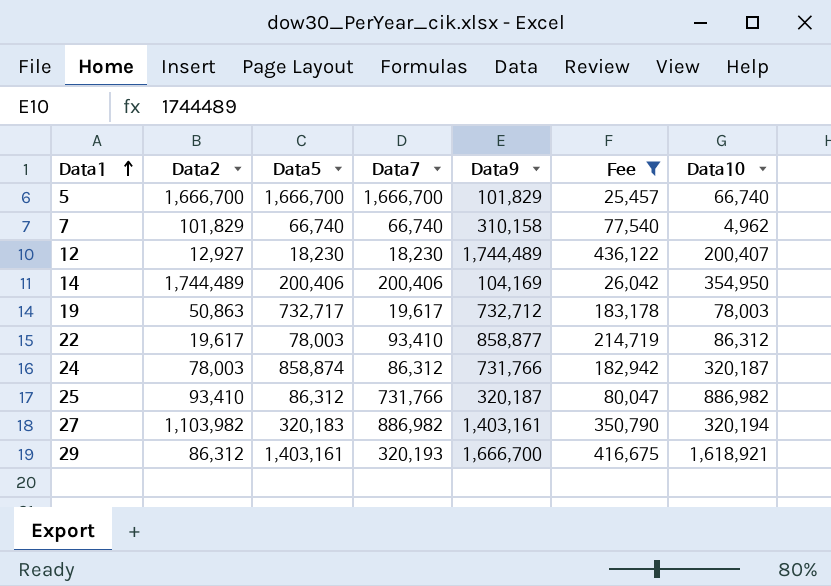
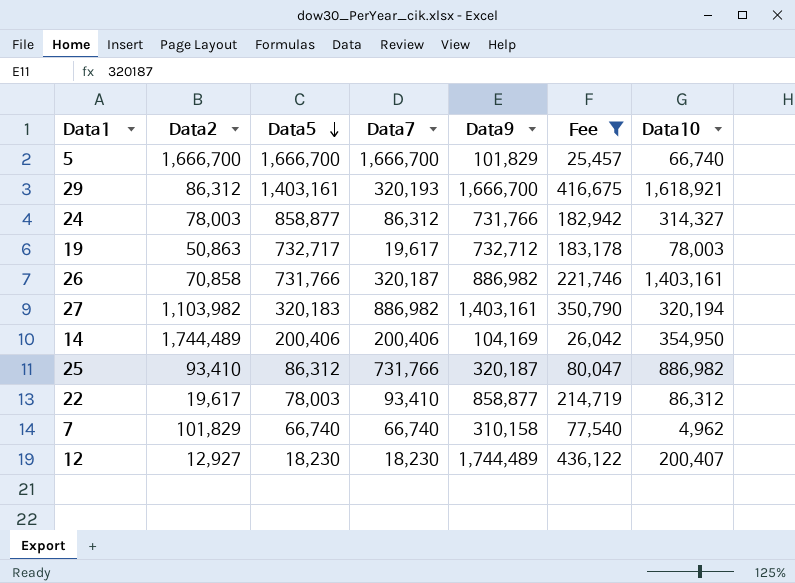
row order: Data1 ascending -> Data5 descending
24 | Data5: 858,874 -> 858,877
24 | Data10: 320,187 -> 314,327
row 26: none -> 70,858 | 731,766 | 320,187 | 886,982 | 221,746 | 1,403,161

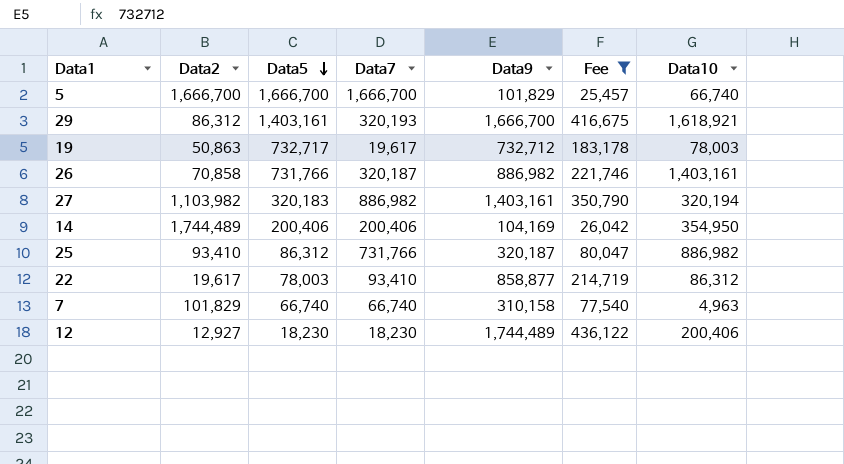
row 24: 78,003 | 858,877 | 86,312 | 731,766 | 182,942 | 314,327 -> none
7 | Data10: 4,962 -> 4,963
12 | Data10: 200,407 -> 200,406

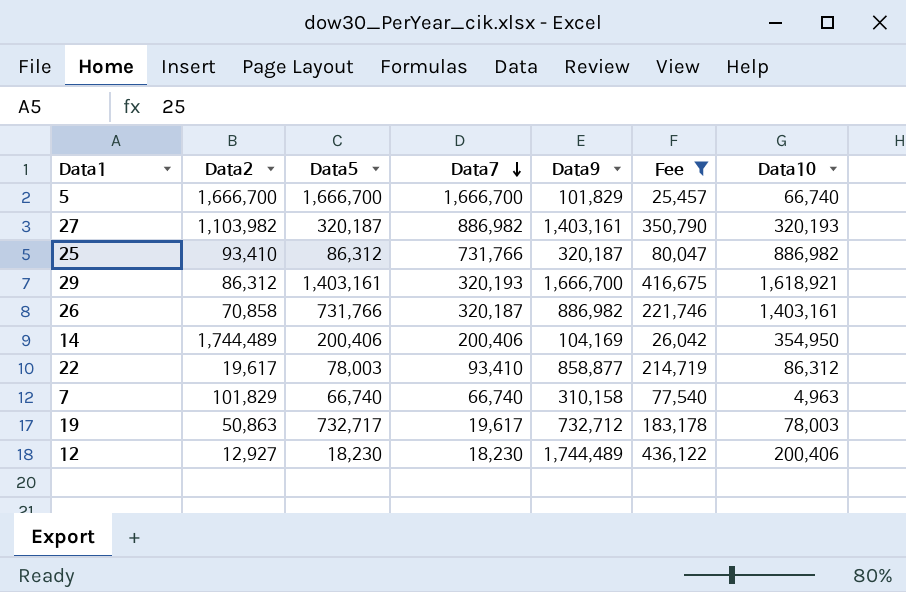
row order: Data5 descending -> Data7 descending
27 | Data5: 320,183 -> 320,187
27 | Data10: 320,194 -> 320,193

